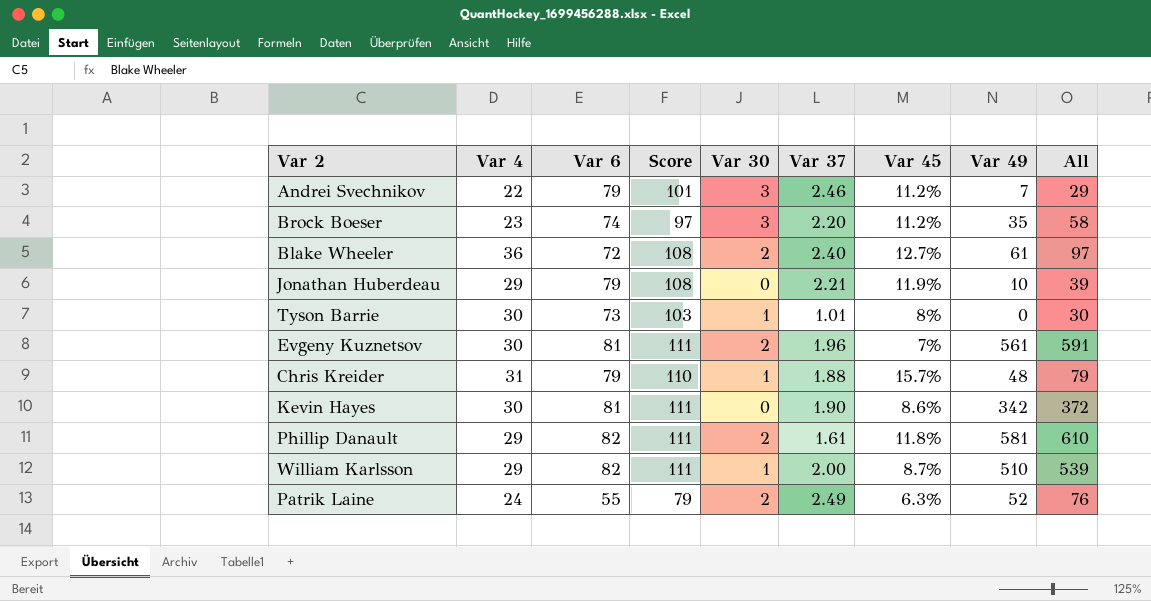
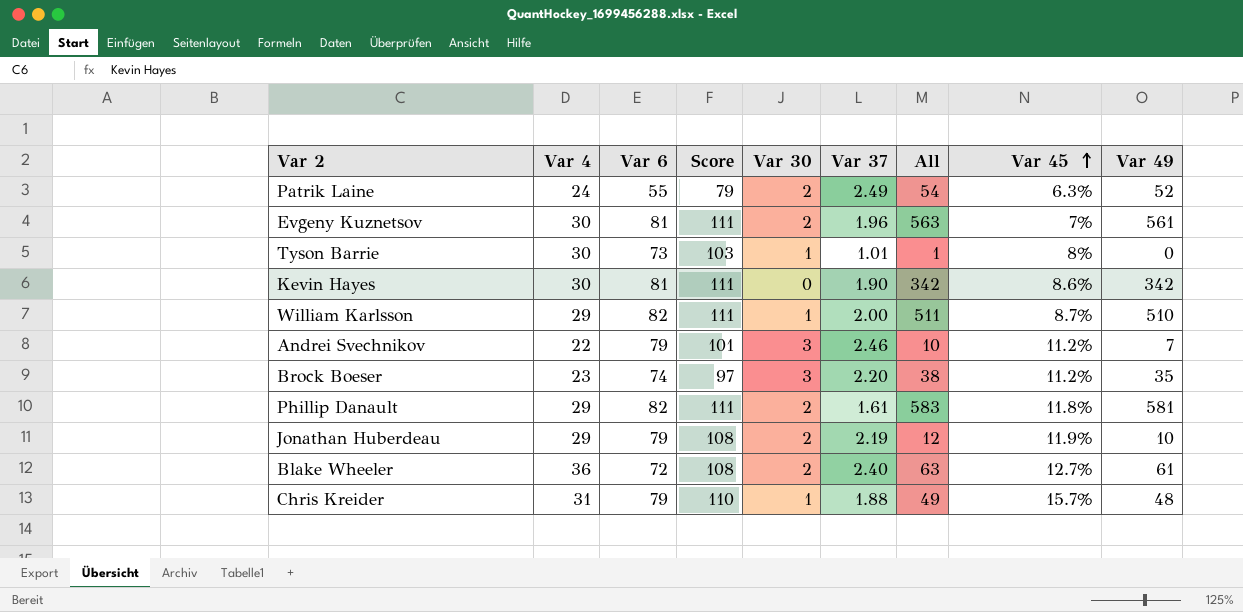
row order: none -> Var 45 ascending
column All | formula: [Var 4] + [Var 49] -> [Var 30] + [Var 49]
column All | position: 9 -> 7
Jonathan Huberdeau | Var 30: 0 -> 2
Jonathan Huberdeau | Var 37: 2.21 -> 2.19

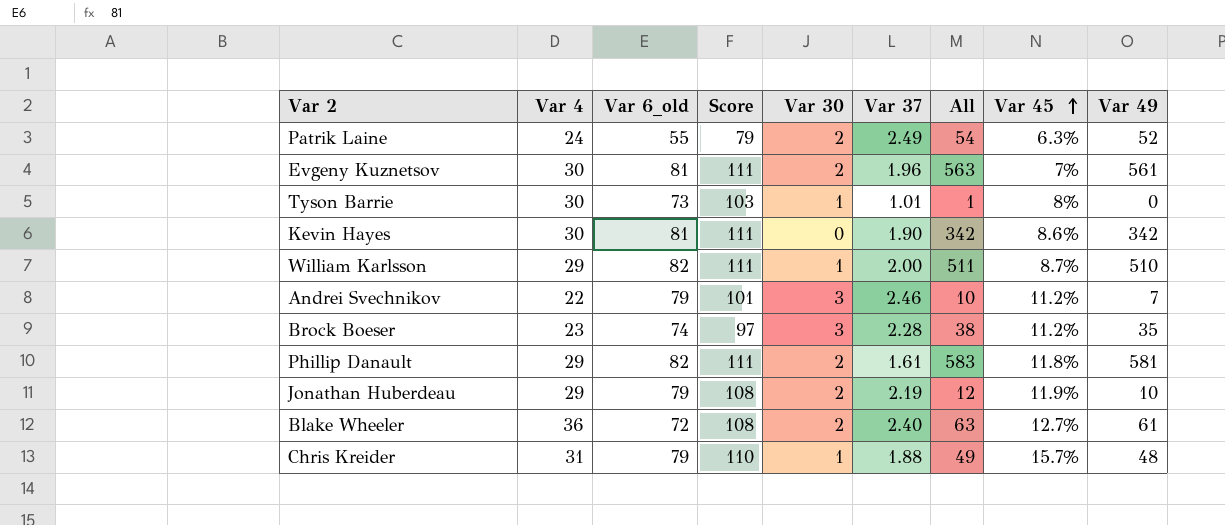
column name: Var 6 -> Var 6_old
Brock Boeser | Var 37: 2.20 -> 2.28

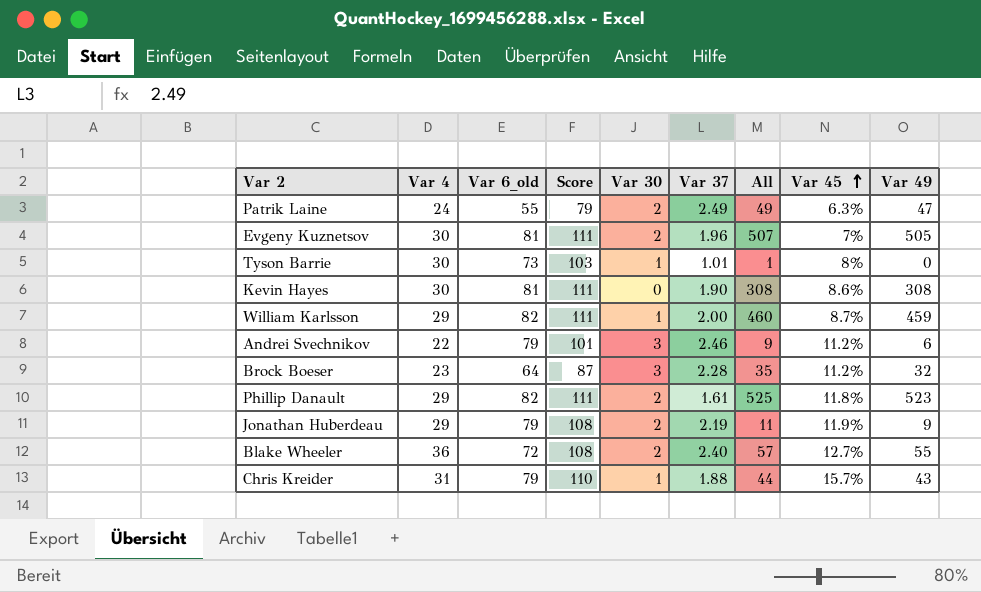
Patrik Laine | All: 54 -> 49
Patrik Laine | Var 49: 52 -> 47
Evgeny Kuznetsov | All: 563 -> 507
Evgeny Kuznetsov | Var 49: 561 -> 505
Kevin Hayes | All: 342 -> 308
Kevin Hayes | Var 49: 342 -> 308
William Karlsson | All: 511 -> 460
William Karlsson | Var 49: 510 -> 459
Andrei Svechnikov | All: 10 -> 9
Andrei Svechnikov | Var 49: 7 -> 6
Brock Boeser | Var 6_old: 74 -> 64
Brock Boeser | Score: 97 -> 87
Brock Boeser | All: 38 -> 35
Brock Boeser | Var 49: 35 -> 32
Phillip Danault | All: 583 -> 525
Phillip Danault | Var 49: 581 -> 523
Jonathan Huberdeau | All: 12 -> 11
Jonathan Huberdeau | Var 49: 10 -> 9
Blake Wheeler | All: 63 -> 57
Blake Wheeler | Var 49: 61 -> 55
Chris Kreider | All: 49 -> 44
Chris Kreider | Var 49: 48 -> 43

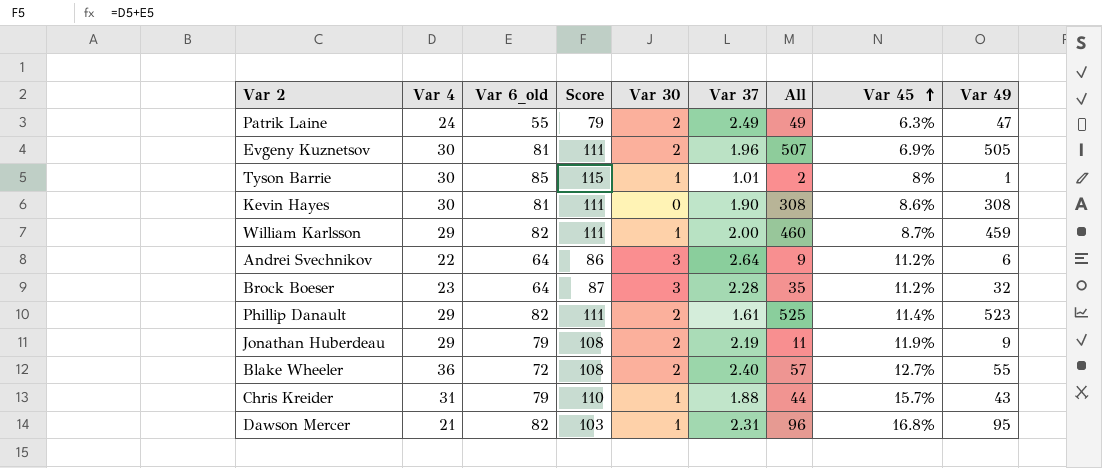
Evgeny Kuznetsov | Var 45: 7% -> 6.9%
Tyson Barrie | Var 6_old: 73 -> 85
Tyson Barrie | Score: 103 -> 115
Tyson Barrie | All: 1 -> 2
Tyson Barrie | Var 49: 0 -> 1
Andrei Svechnikov | Var 6_old: 79 -> 64
Andrei Svechnikov | Score: 101 -> 86
Andrei Svechnikov | Var 37: 2.46 -> 2.64
Phillip Danault | Var 45: 11.8% -> 11.4%
row Dawson Mercer: none -> 21 | 82 | 103 | 1 | 2.31 | 96 | 16.8% | 95

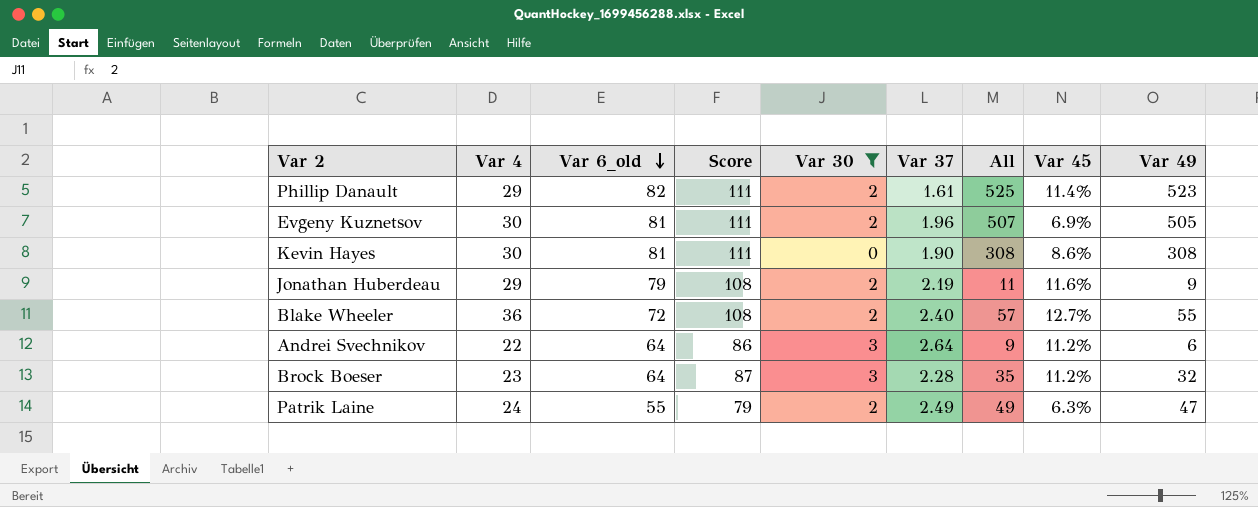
filter: none -> Var 30 != 1
row order: Var 45 ascending -> Var 6_old descending
Jonathan Huberdeau | Var 45: 11.9% -> 11.6%

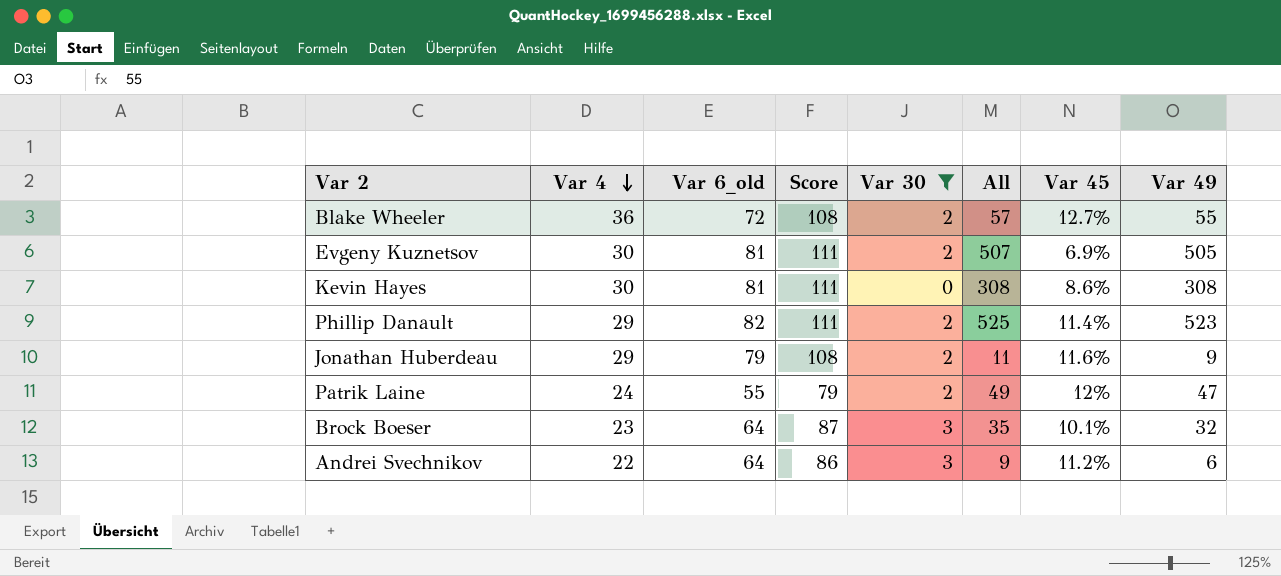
row order: Var 6_old descending -> Var 4 descending
column Var 37 | position: 6 -> none
Patrik Laine | Var 45: 6.3% -> 12%
Brock Boeser | Var 45: 11.2% -> 10.1%

